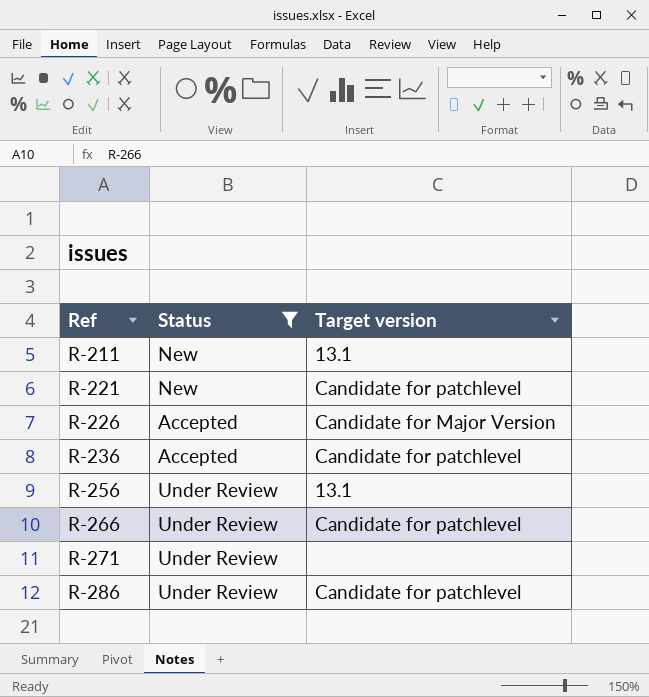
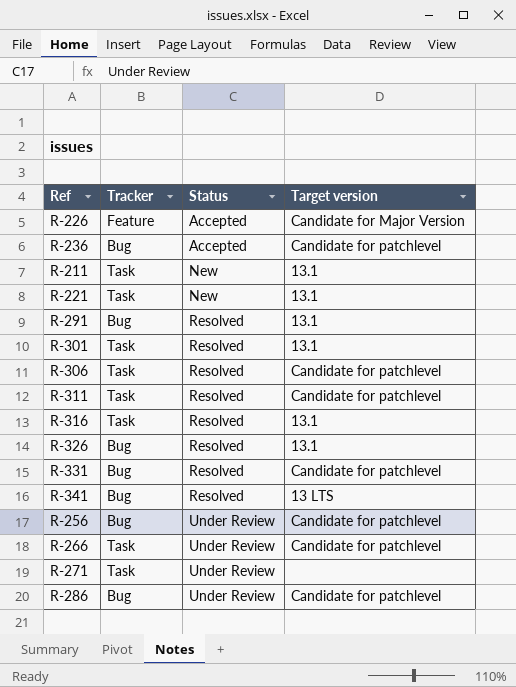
filter: Status != Resolved -> none
row order: Ref ascending -> Status ascending
column Tracker | position: none -> 2
R-221 | Target version: Candidate for patchlevel -> 13.1
R-256 | Target version: 13.1 -> Candidate for patchlevel

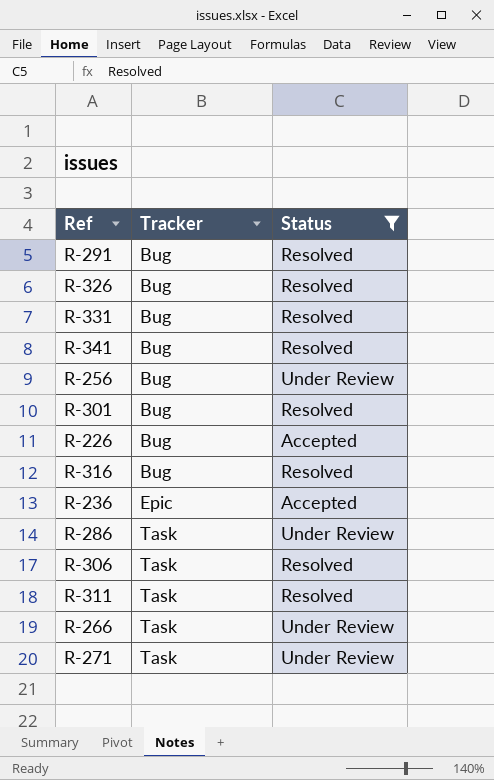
filter: none -> Status != New
row order: Status ascending -> Tracker ascending
column Target version | position: 4 -> none
R-301 | Tracker: Task -> Bug
R-226 | Tracker: Feature -> Bug
R-316 | Tracker: Task -> Bug
R-236 | Tracker: Bug -> Epic
R-286 | Tracker: Bug -> Task

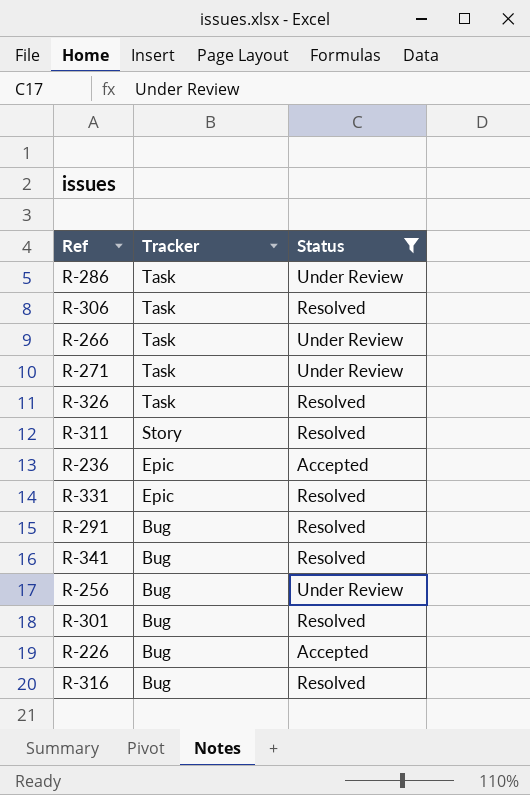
row order: Tracker ascending -> Tracker descending
R-326 | Tracker: Bug -> Task
R-311 | Tracker: Task -> Story
R-331 | Tracker: Bug -> Epic

